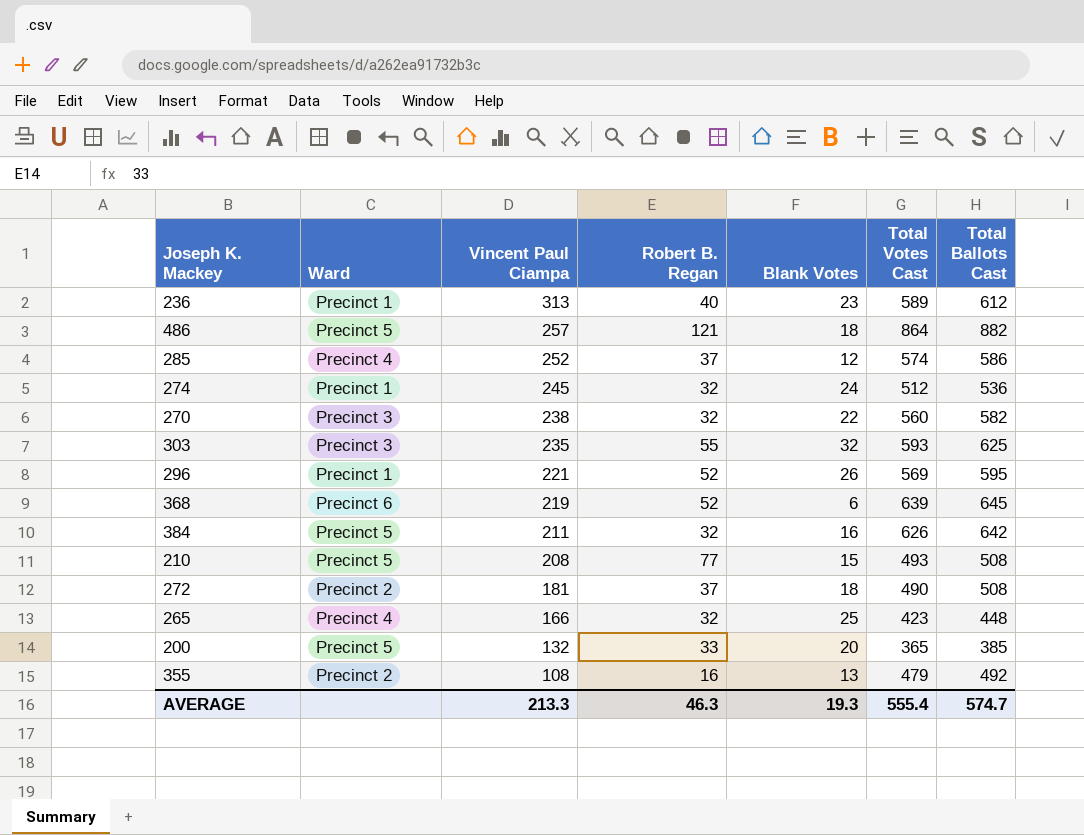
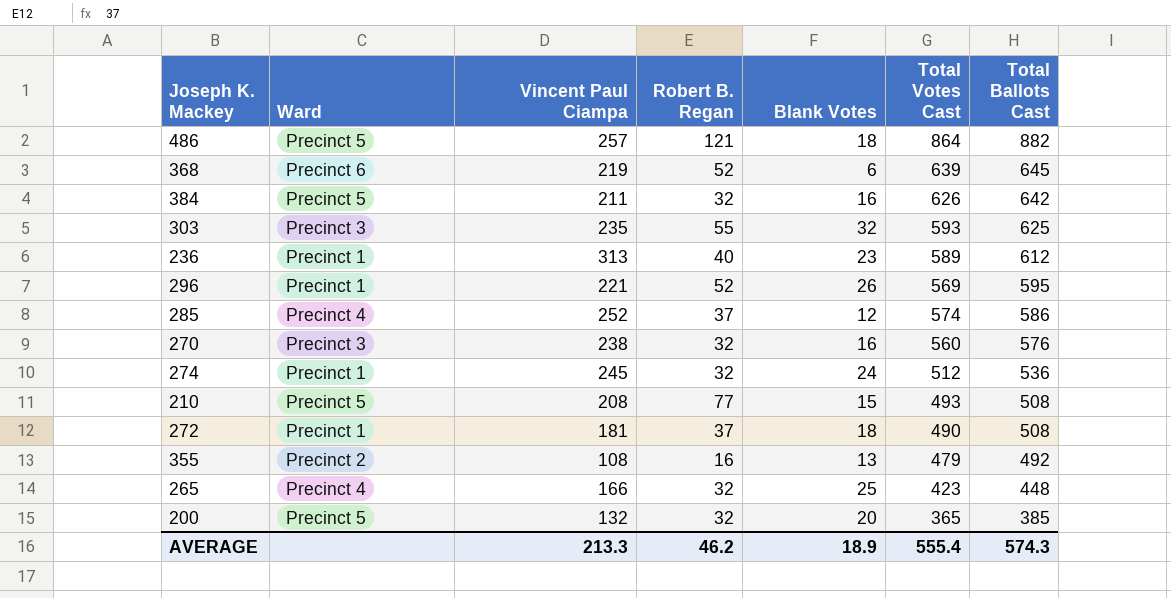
row order: Vincent Paul Ciampa descending -> Total Ballots Cast descending
270 | Blank Votes: 22 -> 16
270 | Total Ballots Cast: 582 -> 576
272 | Ward: Precinct 2 -> Precinct 1
200 | Robert B. Regan: 33 -> 32
AVERAGE | Robert B. Regan: 46.3 -> 46.2
AVERAGE | Blank Votes: 19.3 -> 18.9
AVERAGE | Total Ballots Cast: 574.7 -> 574.3

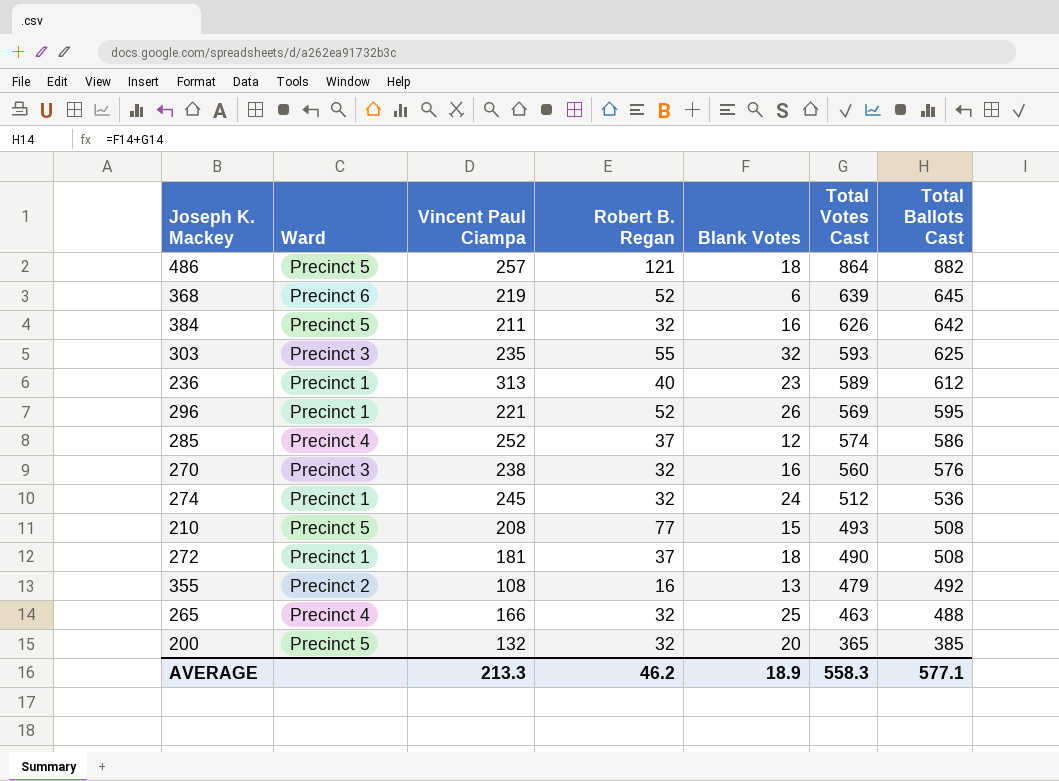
265 | Total Votes Cast: 423 -> 463
265 | Total Ballots Cast: 448 -> 488
AVERAGE | Total Votes Cast: 555.4 -> 558.3
AVERAGE | Total Ballots Cast: 574.3 -> 577.1

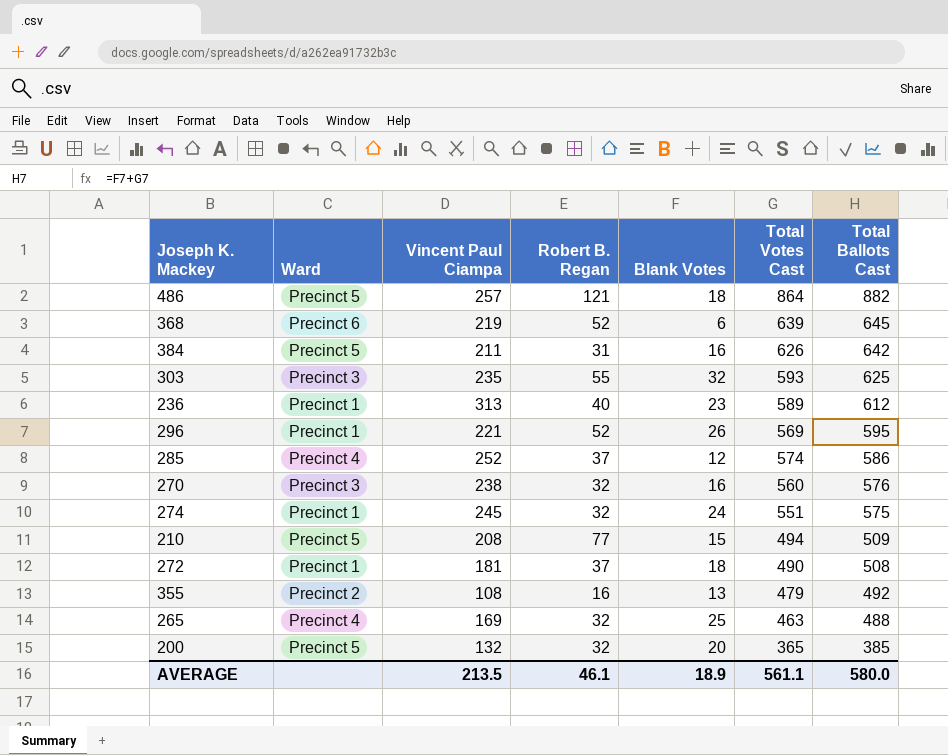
384 | Robert B. Regan: 32 -> 31
274 | Total Votes Cast: 512 -> 551
274 | Total Ballots Cast: 536 -> 575
210 | Total Votes Cast: 493 -> 494
210 | Total Ballots Cast: 508 -> 509
265 | Vincent Paul Ciampa: 166 -> 169
AVERAGE | Vincent Paul Ciampa: 213.3 -> 213.5
AVERAGE | Robert B. Regan: 46.2 -> 46.1
AVERAGE | Total Votes Cast: 558.3 -> 561.1
AVERAGE | Total Ballots Cast: 577.1 -> 580.0

